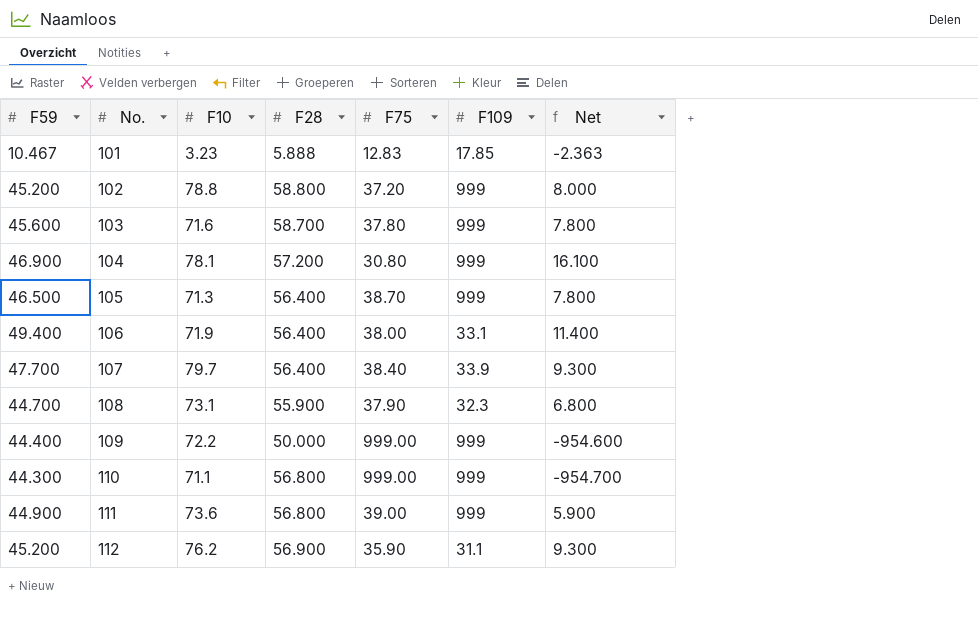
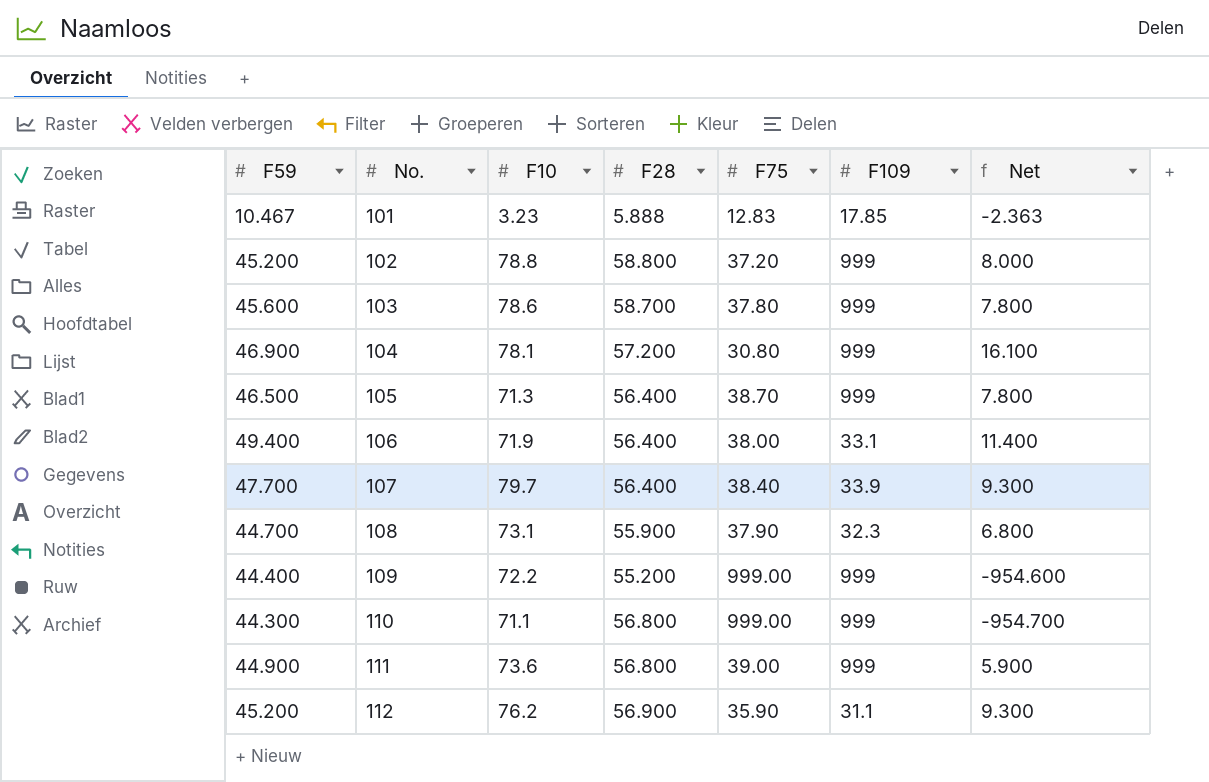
103 | F10: 71.6 -> 78.6
109 | F28: 50.000 -> 55.200

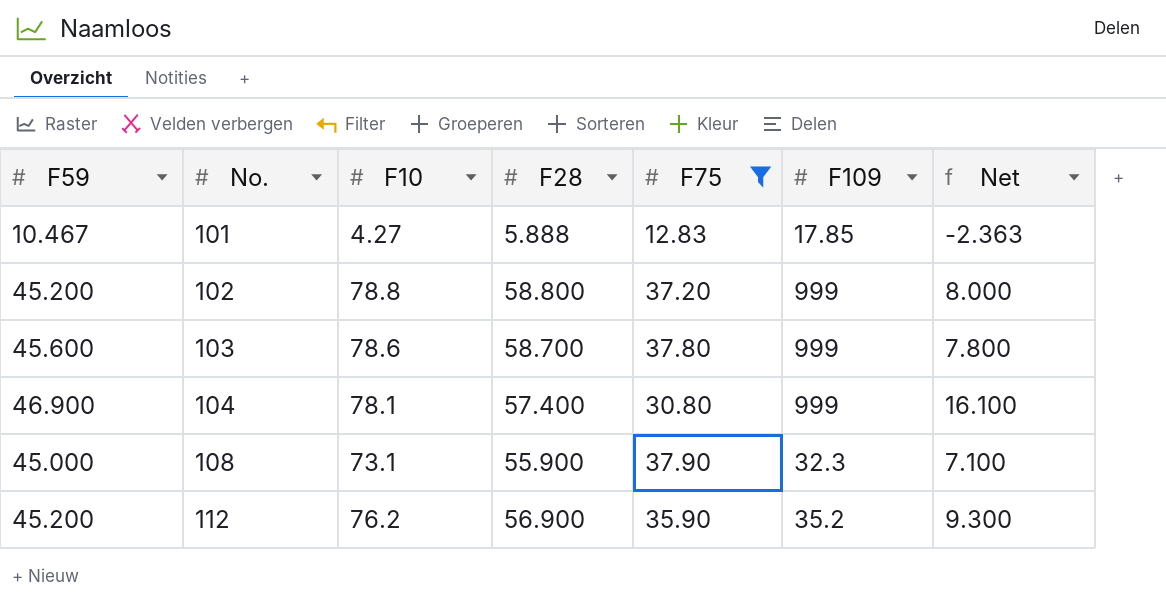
filter: none -> F75 <= 37.90
101 | F10: 3.23 -> 4.27
104 | F28: 57.200 -> 57.400
108 | F59: 44.700 -> 45.000
108 | Net: 6.800 -> 7.100
112 | F109: 31.1 -> 35.2

